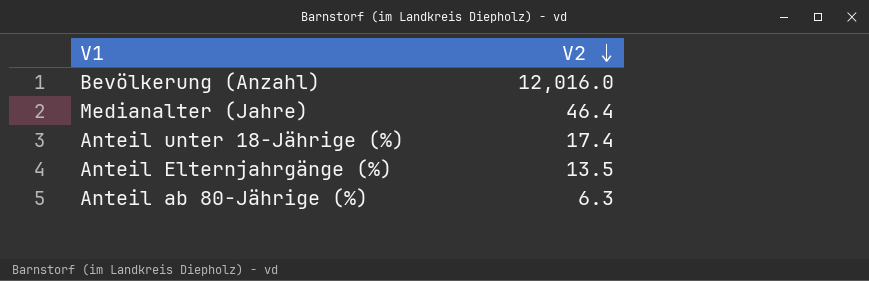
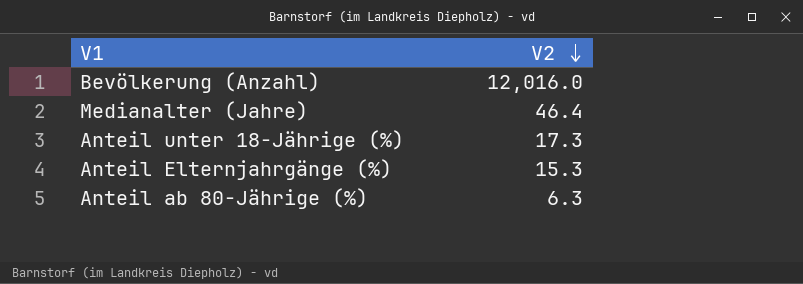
Anteil unter 18-Jährige (%) | V2: 17.4 -> 17.3
Anteil Elternjahrgänge (%) | V2: 13.5 -> 15.3

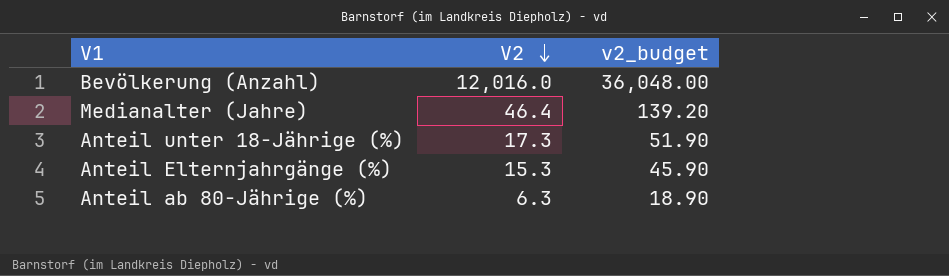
column v2_budget | formula: none -> [V2] * 3

